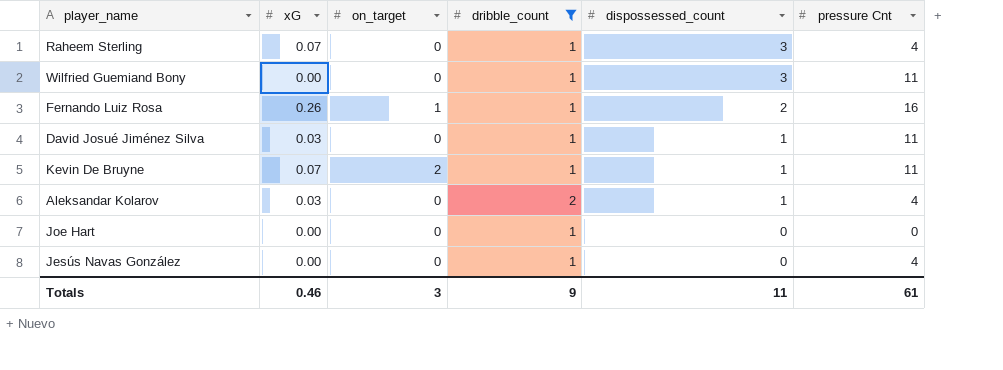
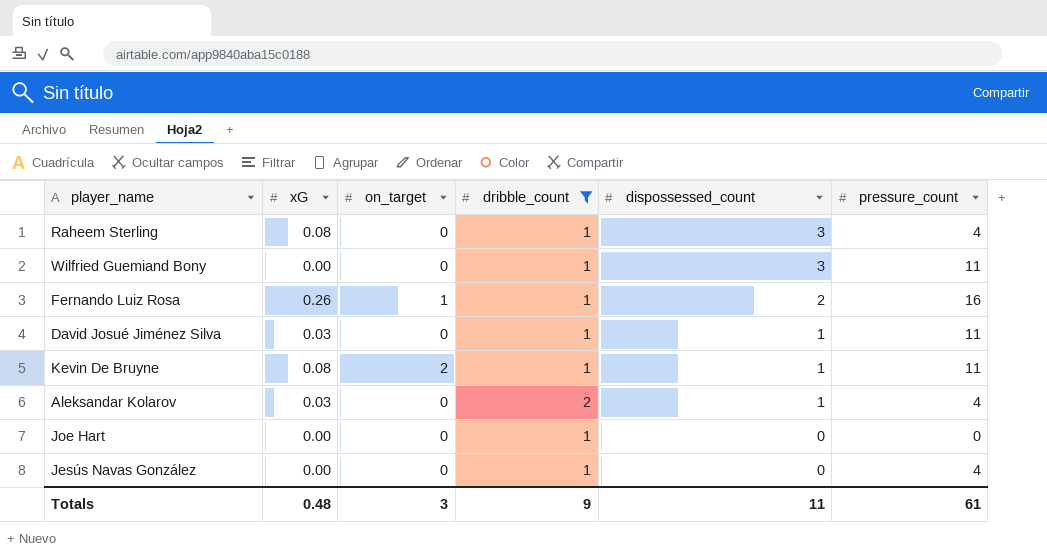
column name: pressure Cnt -> pressure_count
Raheem Sterling | xG: 0.07 -> 0.08
Kevin De Bruyne | xG: 0.07 -> 0.08
Totals | xG: 0.46 -> 0.48

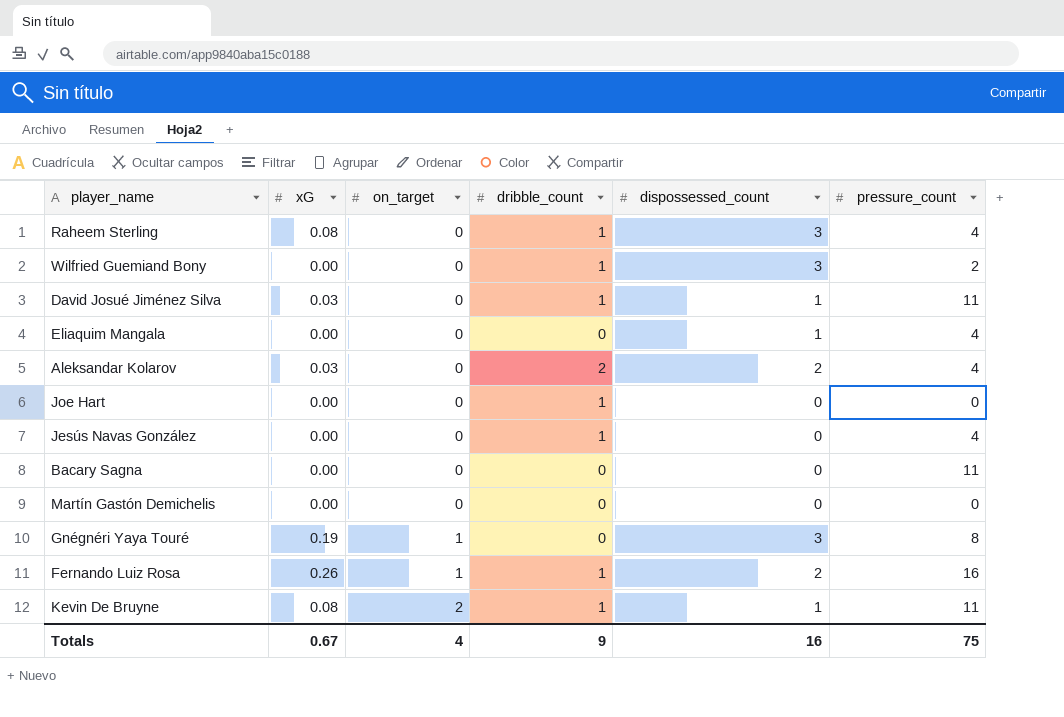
filter: dribble_count != 0 -> none
row order: dispossessed_count descending -> on_target ascending
Wilfried Guemiand Bony | pressure_count: 11 -> 2
Aleksandar Kolarov | dispossessed_count: 1 -> 2
Totals | xG: 0.48 -> 0.67
Totals | on_target: 3 -> 4
Totals | dispossessed_count: 11 -> 16
Totals | pressure_count: 61 -> 75

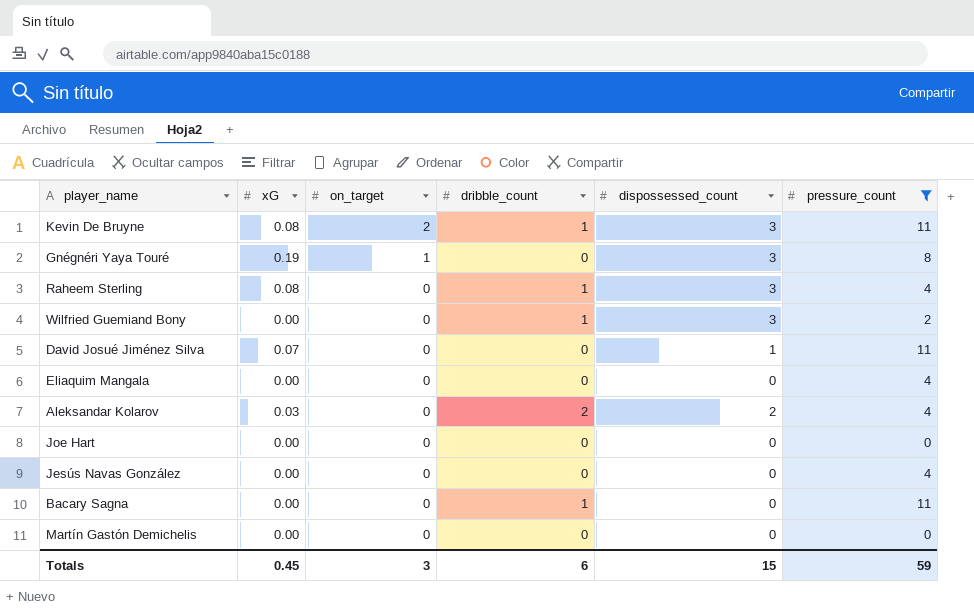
filter: none -> pressure_count != 16
row order: on_target ascending -> on_target descending
Kevin De Bruyne | dispossessed_count: 1 -> 3
David Josué Jiménez Silva | xG: 0.03 -> 0.07
David Josué Jiménez Silva | dribble_count: 1 -> 0
Eliaquim Mangala | dispossessed_count: 1 -> 0
Joe Hart | dribble_count: 1 -> 0
Jesús Navas González | dribble_count: 1 -> 0
Bacary Sagna | dribble_count: 0 -> 1
Totals | xG: 0.67 -> 0.45
Totals | on_target: 4 -> 3
Totals | dribble_count: 9 -> 6
Totals | dispossessed_count: 16 -> 15
Totals | pressure_count: 75 -> 59

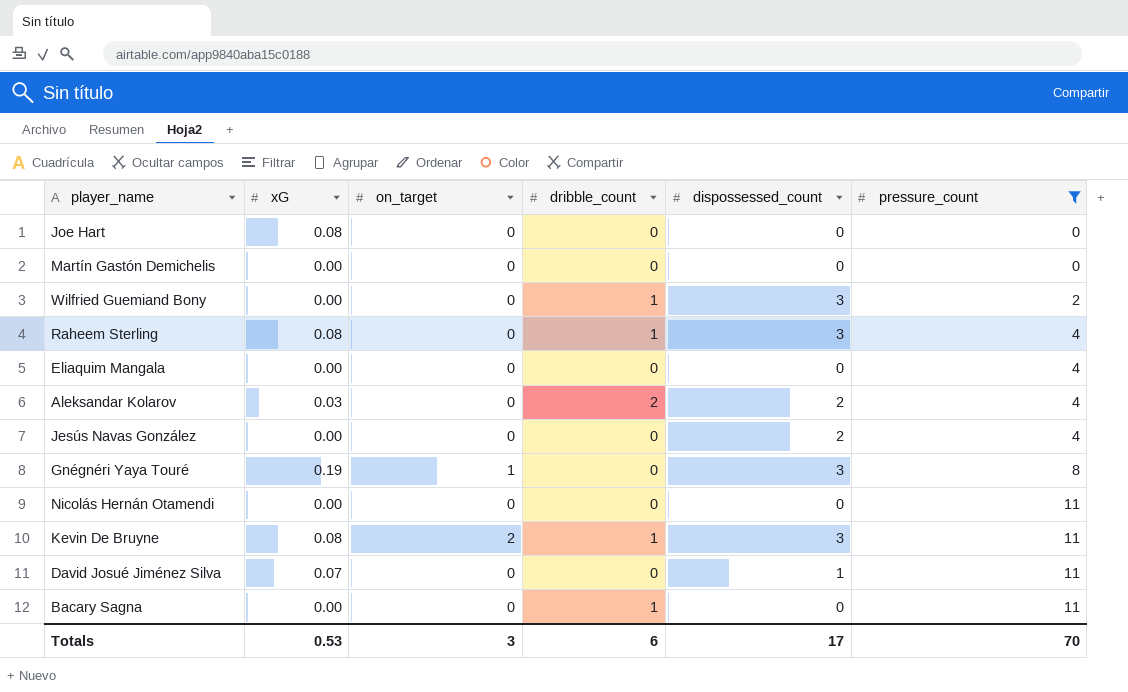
row order: on_target descending -> pressure_count ascending
Joe Hart | xG: 0.00 -> 0.08
Jesús Navas González | dispossessed_count: 0 -> 2
row Nicolás Hernán Otamendi: none -> 0.00 | 0 | 0 | 0 | 11
Totals | xG: 0.45 -> 0.53
Totals | dispossessed_count: 15 -> 17
Totals | pressure_count: 59 -> 70

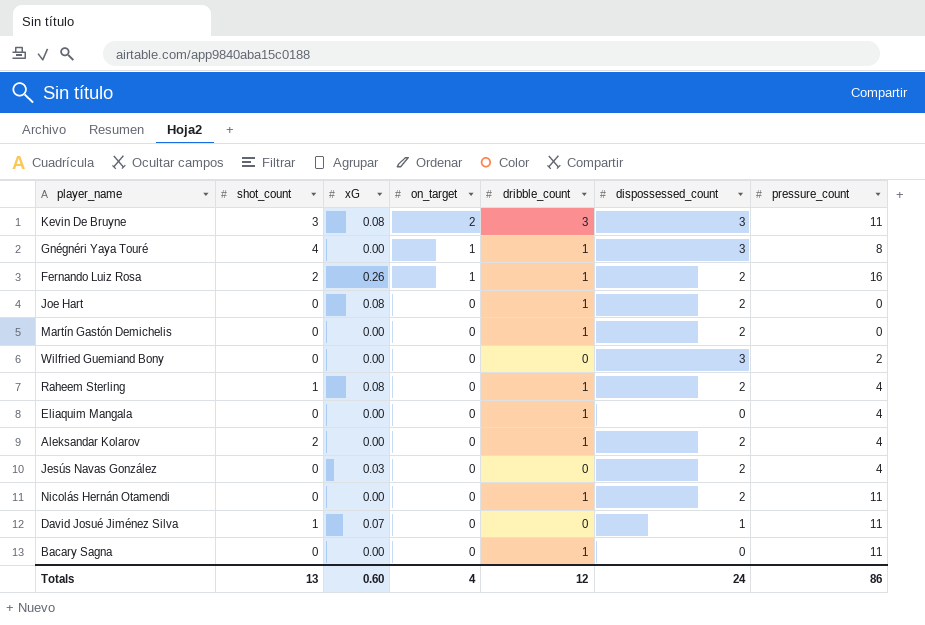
filter: pressure_count != 16 -> none
row order: pressure_count ascending -> on_target descending
column shot_count | position: none -> 2
Kevin De Bruyne | dribble_count: 1 -> 3
Gnégnéri Yaya Touré | xG: 0.19 -> 0.00
Gnégnéri Yaya Touré | dribble_count: 0 -> 1
Joe Hart | dribble_count: 0 -> 1
Joe Hart | dispossessed_count: 0 -> 2
Martín Gastón Demichelis | dribble_count: 0 -> 1
Martín Gastón Demichelis | dispossessed_count: 0 -> 2
Wilfried Guemiand Bony | dribble_count: 1 -> 0
Raheem Sterling | dispossessed_count: 3 -> 2
Eliaquim Mangala | dribble_count: 0 -> 1
Aleksandar Kolarov | xG: 0.03 -> 0.00
Aleksandar Kolarov | dribble_count: 2 -> 1
Jesús Navas González | xG: 0.00 -> 0.03
Nicolás Hernán Otamendi | dribble_count: 0 -> 1
Nicolás Hernán Otamendi | dispossessed_count: 0 -> 2
Totals | xG: 0.53 -> 0.60
Totals | on_target: 3 -> 4
Totals | dribble_count: 6 -> 12
Totals | dispossessed_count: 17 -> 24
Totals | pressure_count: 70 -> 86

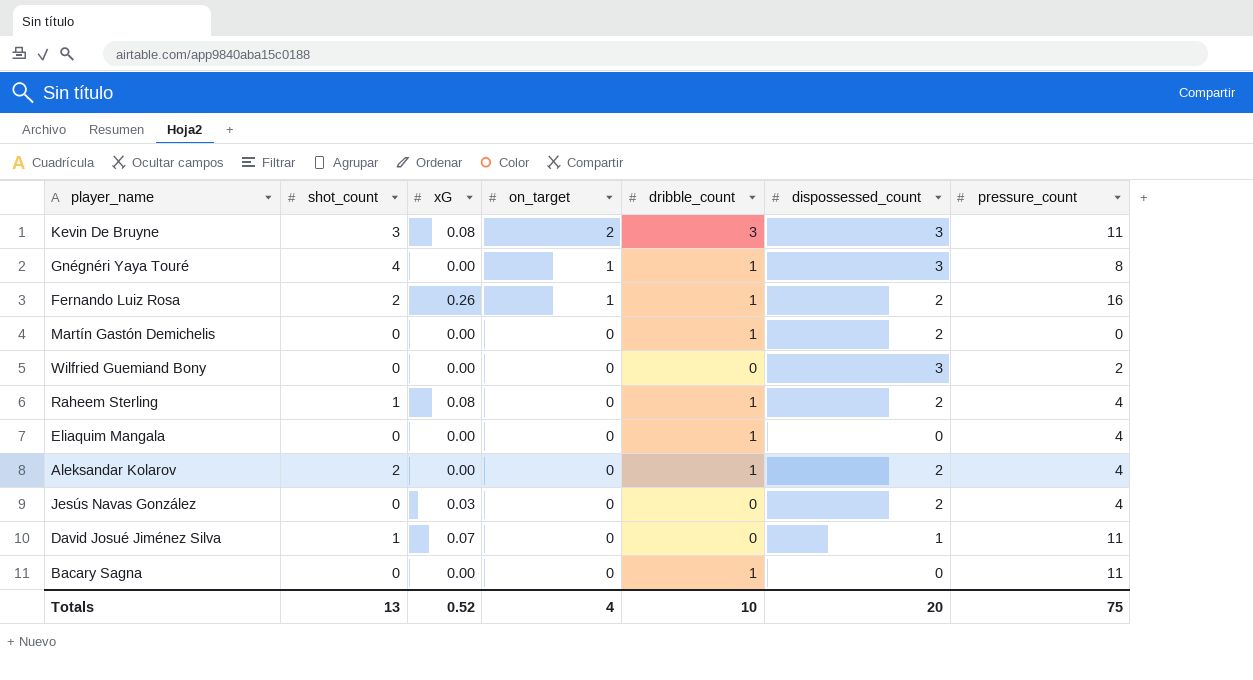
row Joe Hart: 0 | 0.08 | 0 | 1 | 2 | 0 -> none
row Nicolás Hernán Otamendi: 0 | 0.00 | 0 | 1 | 2 | 11 -> none
Totals | xG: 0.60 -> 0.52
Totals | dribble_count: 12 -> 10
Totals | dispossessed_count: 24 -> 20
Totals | pressure_count: 86 -> 75

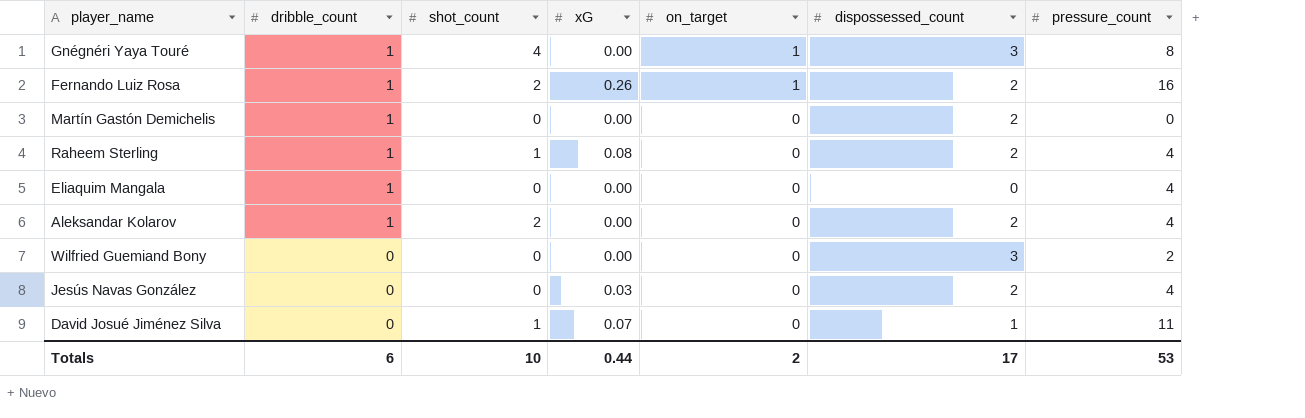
row order: on_target descending -> dribble_count descending
column dribble_count | position: 5 -> 2
row Kevin De Bruyne: 3 | 0.08 | 2 | 3 | 3 | 11 -> none
row Bacary Sagna: 0 | 0.00 | 0 | 1 | 0 | 11 -> none
Totals | dribble_count: 10 -> 6
Totals | shot_count: 13 -> 10
Totals | xG: 0.52 -> 0.44
Totals | on_target: 4 -> 2
Totals | dispossessed_count: 20 -> 17
Totals | pressure_count: 75 -> 53

